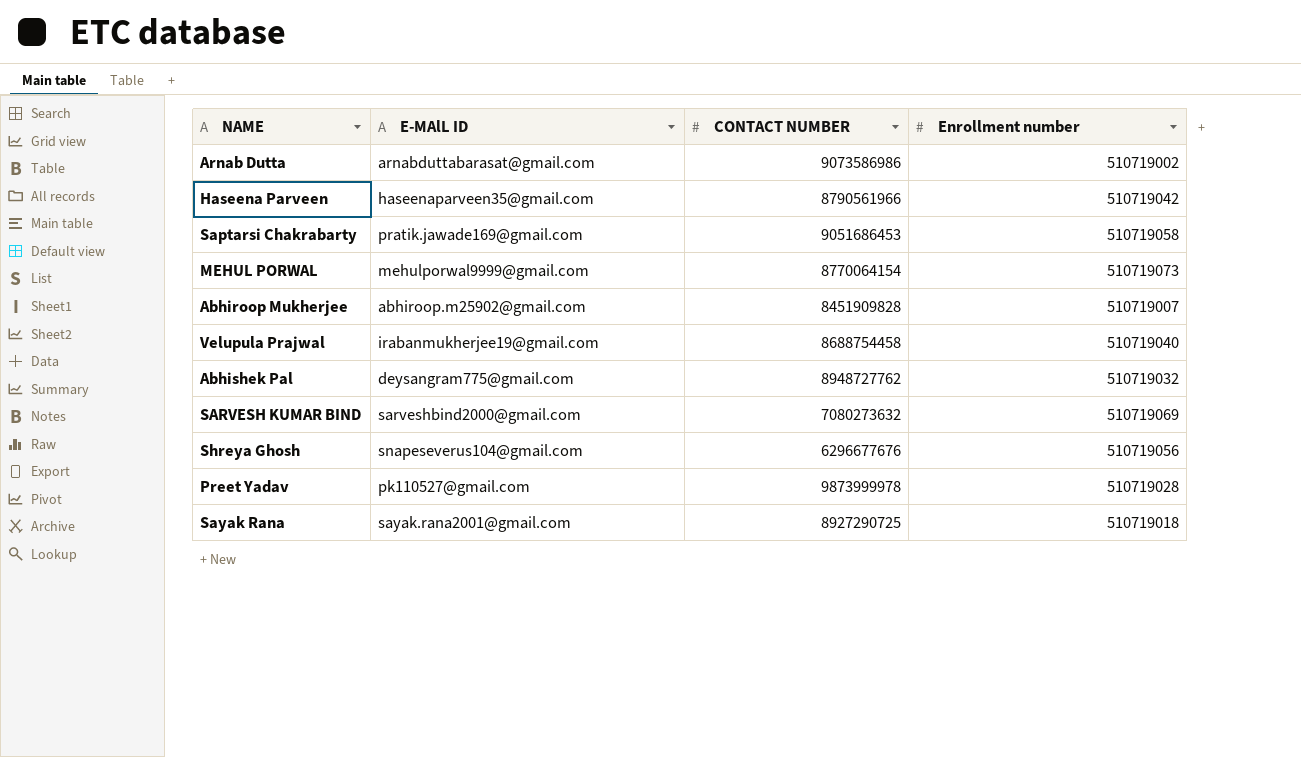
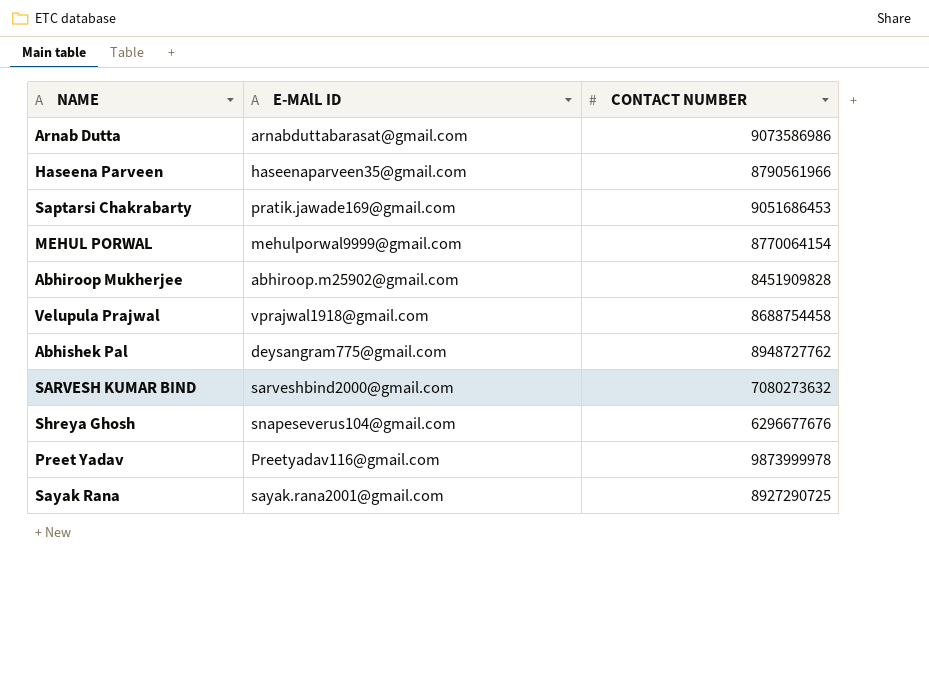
column Enrollment number | position: 4 -> none
Velupula Prajwal | E-MAlL ID: irabanmukherjee19@gmail.com -> vprajwal1918@gmail.com
Preet Yadav | E-MAlL ID: pk110527@gmail.com -> Preetyadav116@gmail.com

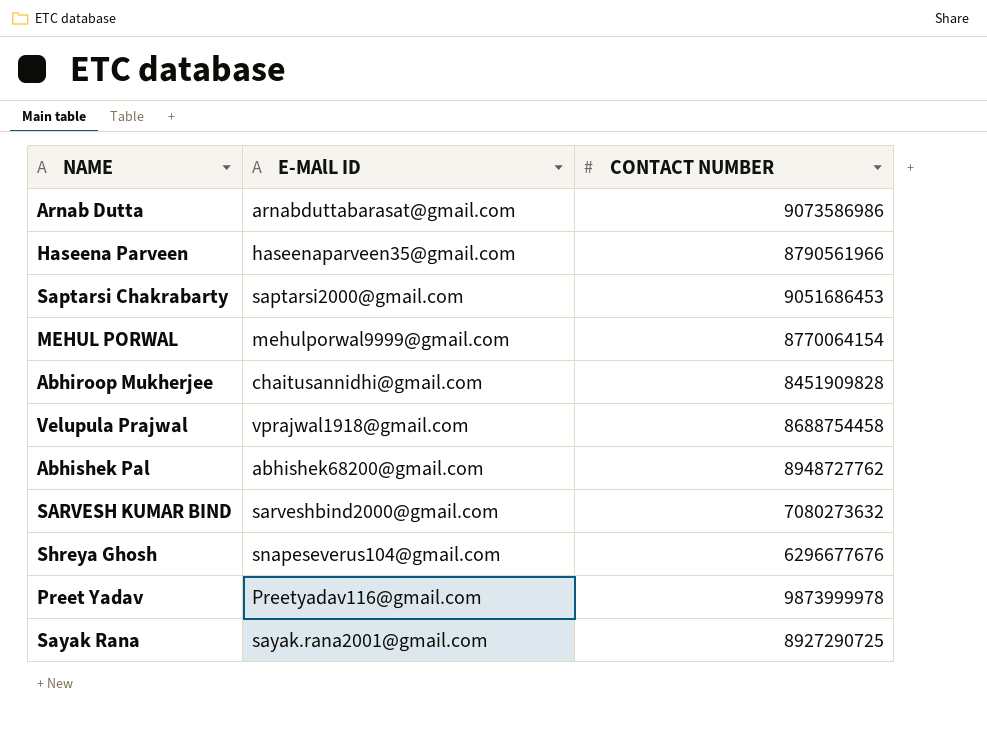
Saptarsi Chakrabarty | E-MAlL ID: pratik.jawade169@gmail.com -> saptarsi2000@gmail.com
Abhiroop Mukherjee | E-MAlL ID: abhiroop.m25902@gmail.com -> chaitusannidhi@gmail.com
Abhishek Pal | E-MAlL ID: deysangram775@gmail.com -> abhishek68200@gmail.com

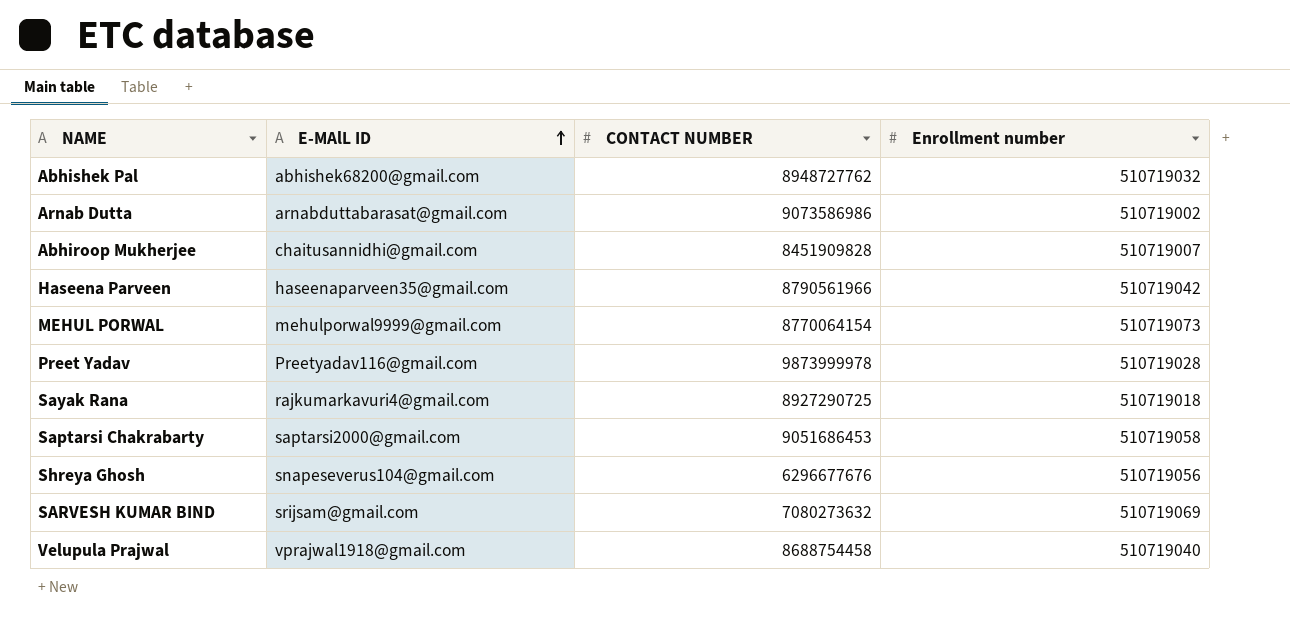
row order: none -> E-MAlL ID ascending
column Enrollment number | position: none -> 4
Sayak Rana | E-MAlL ID: sayak.rana2001@gmail.com -> rajkumarkavuri4@gmail.com
SARVESH KUMAR BIND | E-MAlL ID: sarveshbind2000@gmail.com -> srijsam@gmail.com

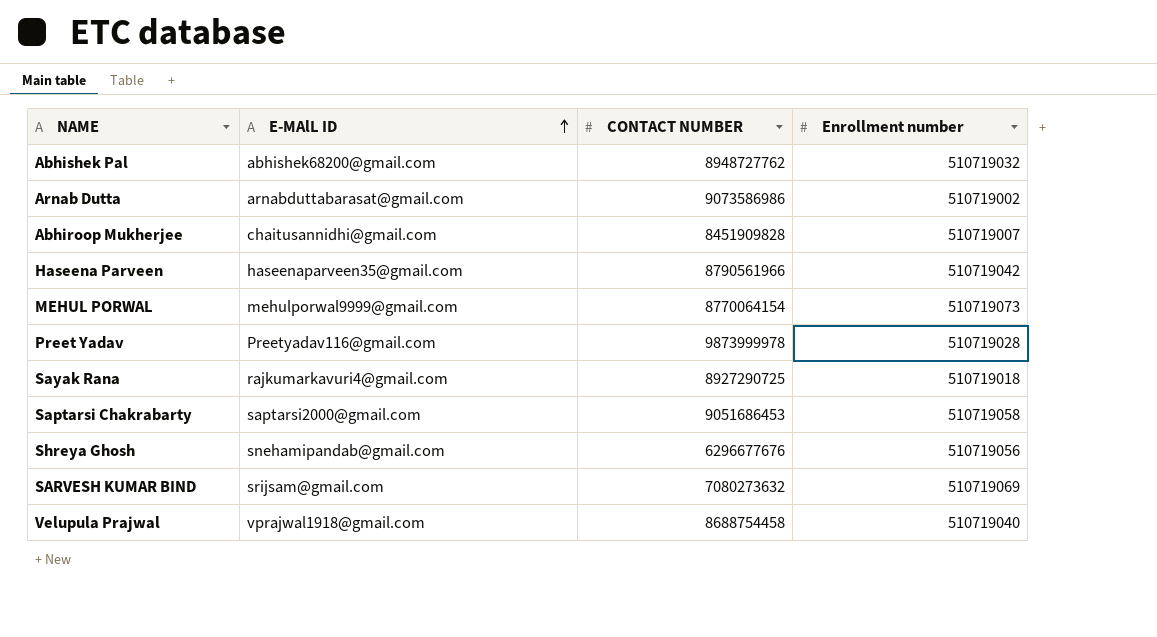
Shreya Ghosh | E-MAlL ID: snapeseverus104@gmail.com -> snehamipandab@gmail.com

